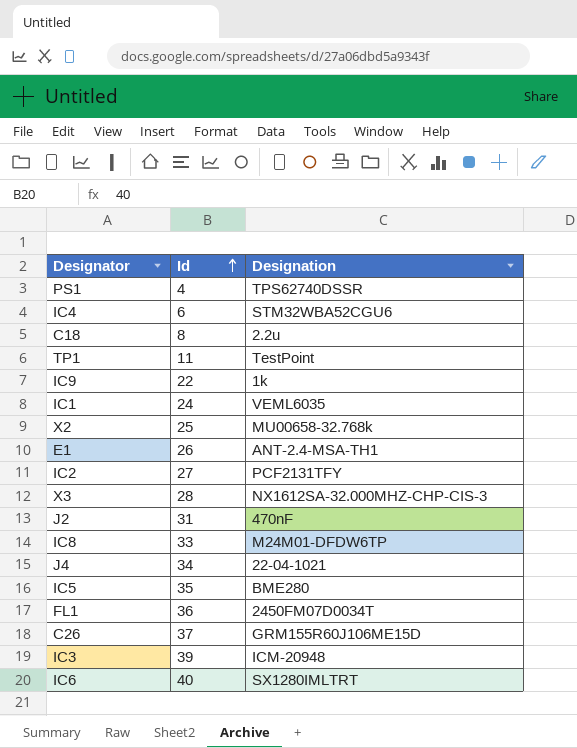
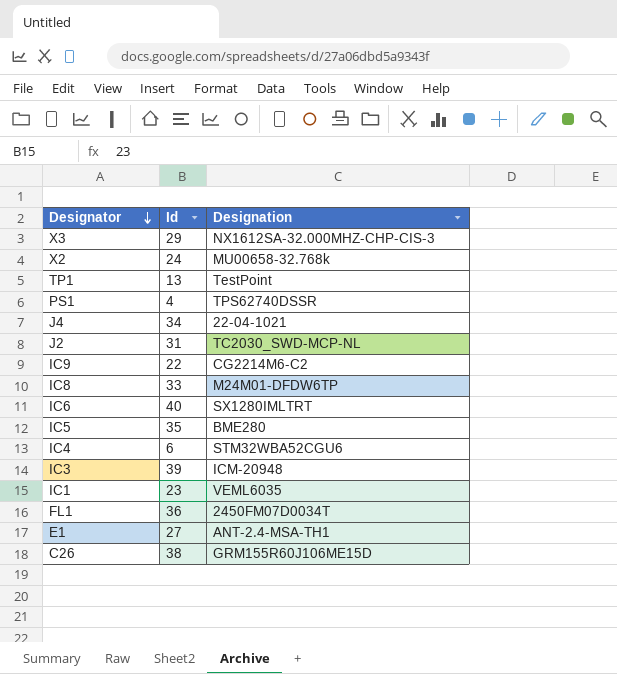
row order: Id ascending -> Designator descending
row C18: 8 | 2.2u -> none
row IC2: 27 | PCF2131TFY -> none
X3 | Id: 28 -> 29
X2 | Id: 25 -> 24
TP1 | Id: 11 -> 13
J2 | Designation: 470nF -> TC2030_SWD-MCP-NL
IC9 | Designation: 1k -> CG2214M6-C2
IC1 | Id: 24 -> 23
E1 | Id: 26 -> 27
C26 | Id: 37 -> 38

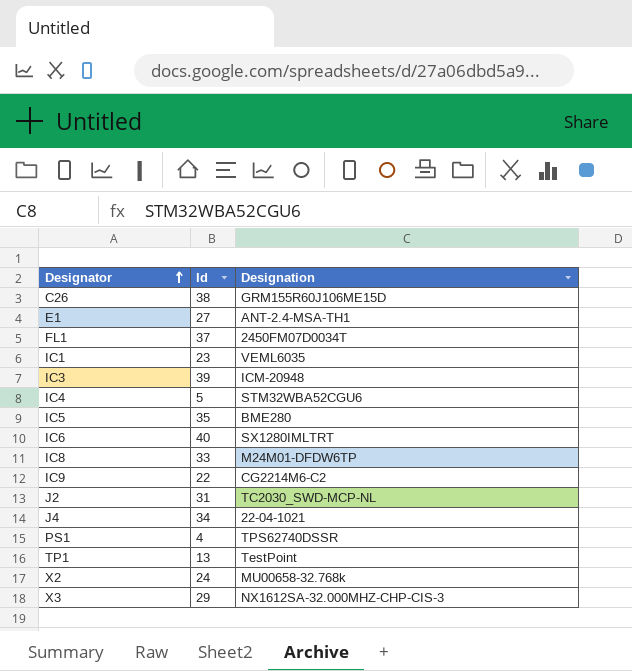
row order: Designator descending -> Designator ascending
FL1 | Id: 36 -> 37
IC4 | Id: 6 -> 5

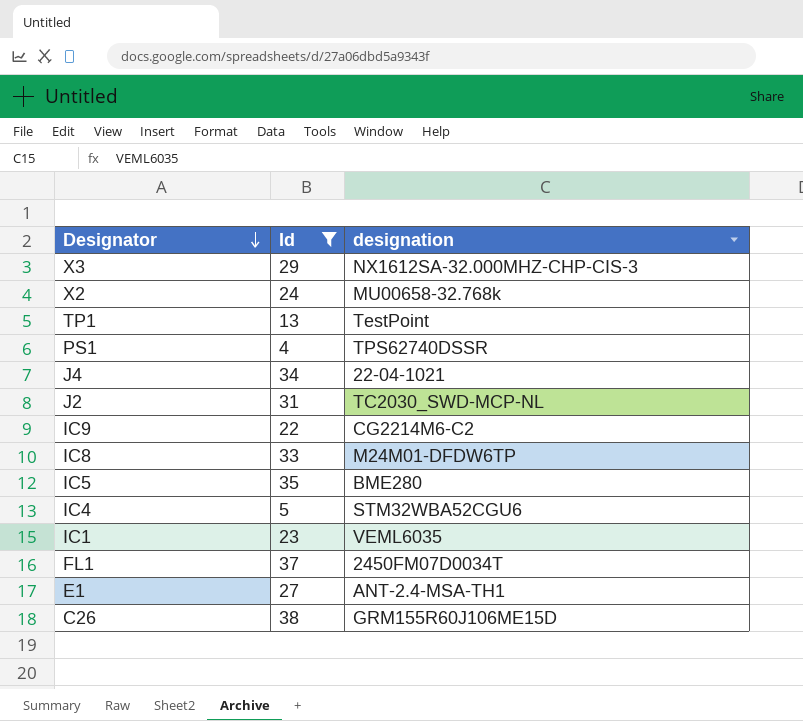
filter: none -> Id <= 38
row order: Designator ascending -> Designator descending
column name: Designation -> designation

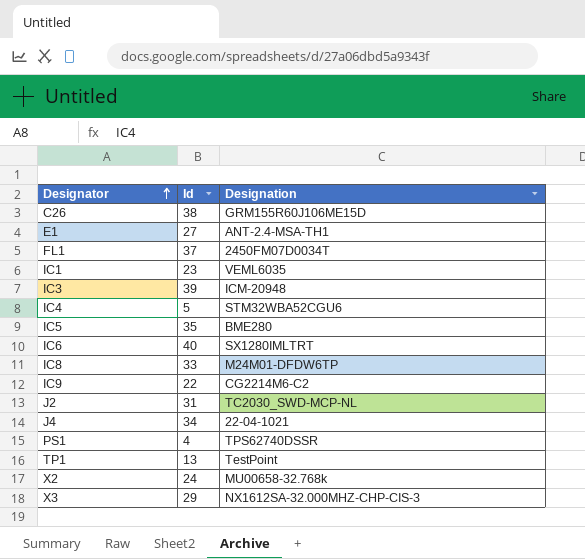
filter: Id <= 38 -> none
row order: Designator descending -> Designator ascending
column name: designation -> Designation

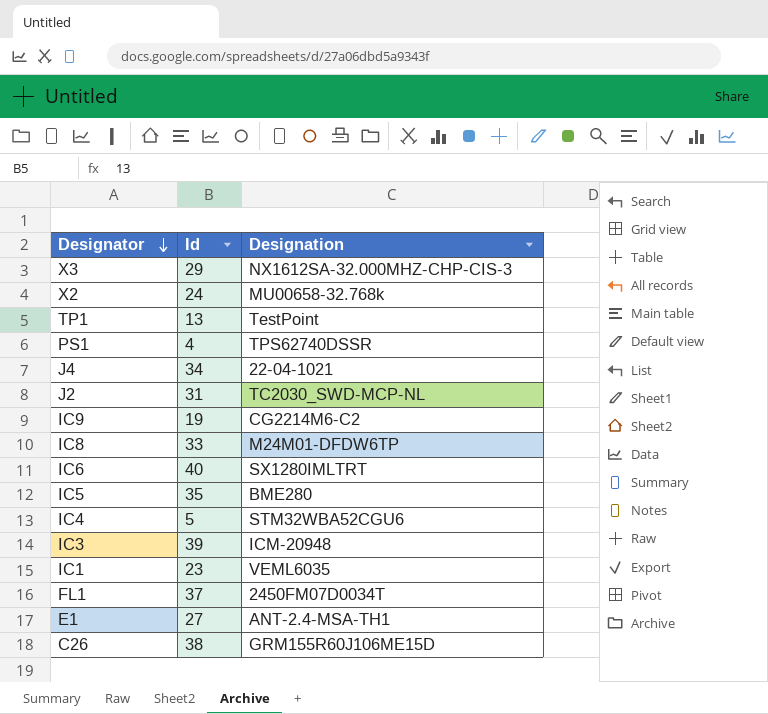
row order: Designator ascending -> Designator descending
IC9 | Id: 22 -> 19

